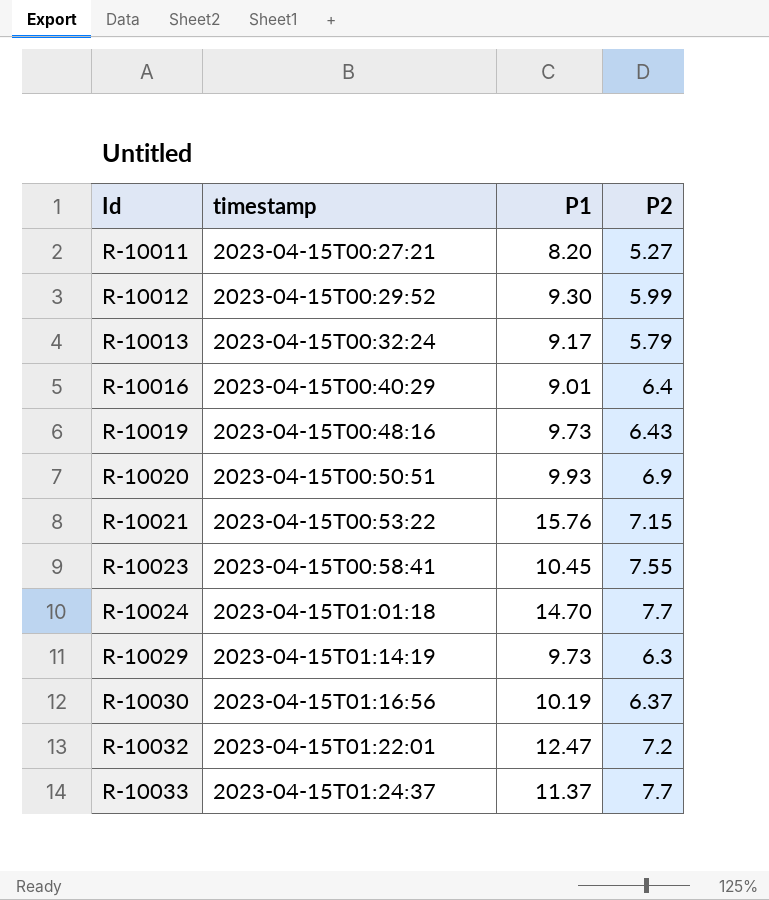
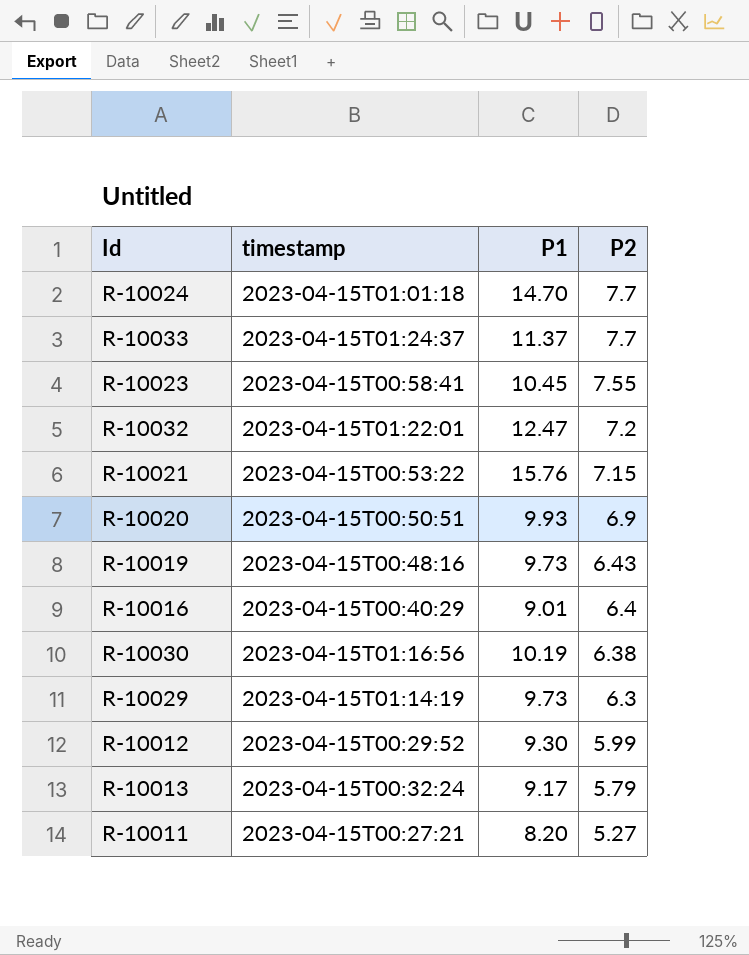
row order: Id ascending -> P2 descending
R-10030 | P2: 6.37 -> 6.38

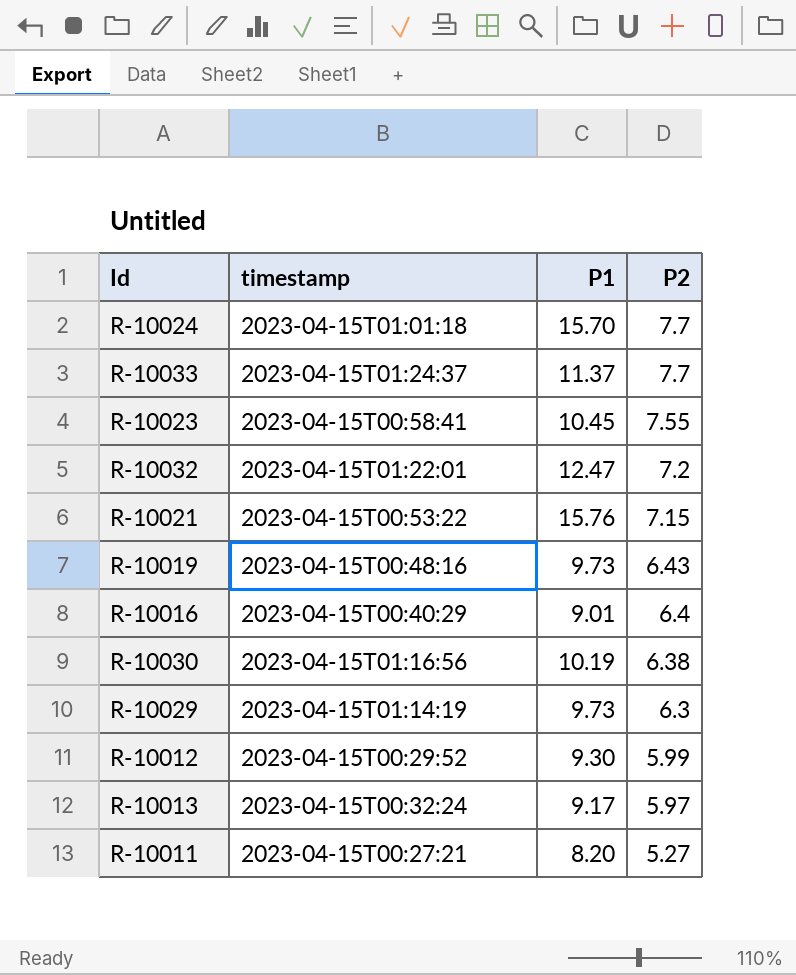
row R-10020: 2023-04-15T00:50:51 | 9.93 | 6.9 -> none
R-10024 | P1: 14.70 -> 15.70
R-10013 | P2: 5.79 -> 5.97

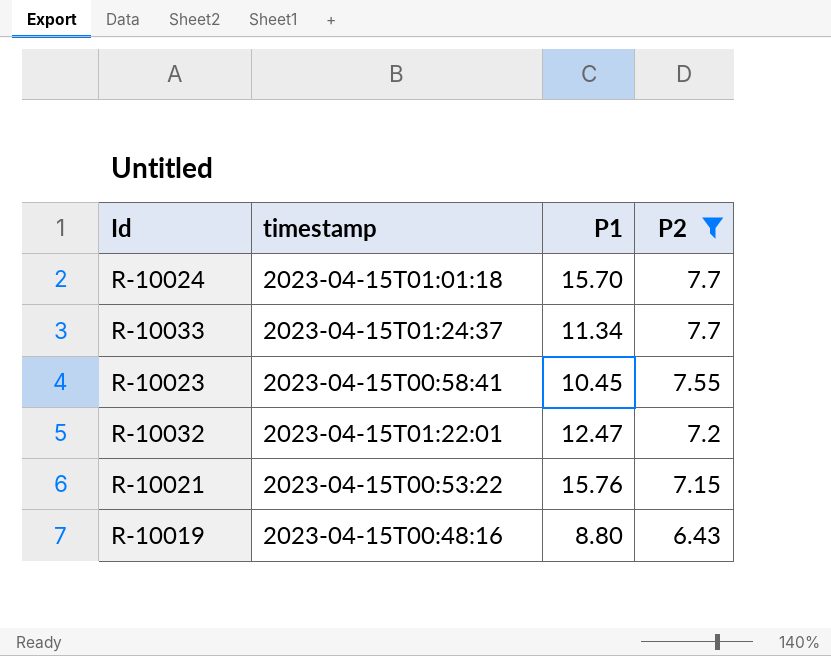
filter: none -> P2 >= 6.43
R-10033 | P1: 11.37 -> 11.34
R-10019 | P1: 9.73 -> 8.80

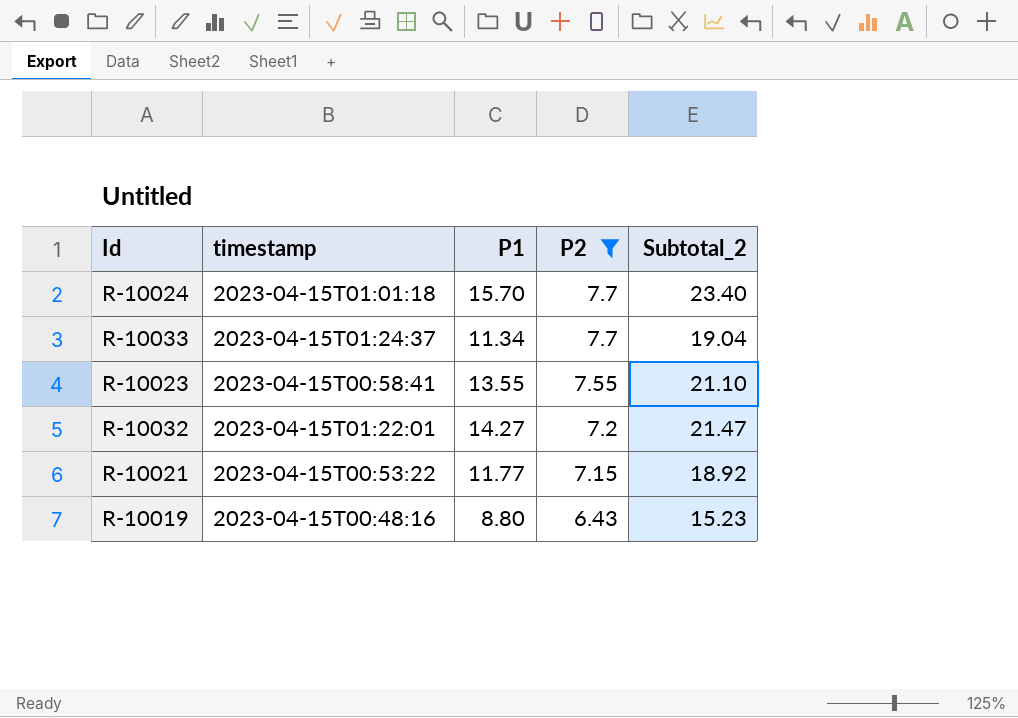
column Subtotal_2 | formula: none -> [P1] + [P2]
R-10023 | P1: 10.45 -> 13.55
R-10032 | P1: 12.47 -> 14.27
R-10021 | P1: 15.76 -> 11.77

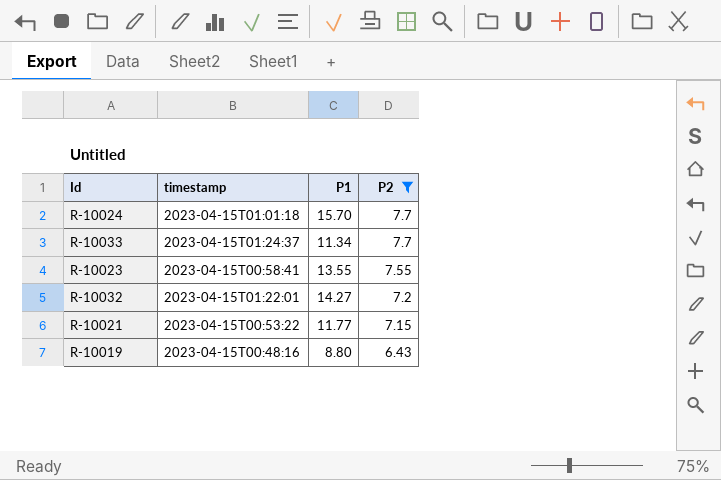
column Subtotal_2 | formula: [P1] + [P2] -> none

